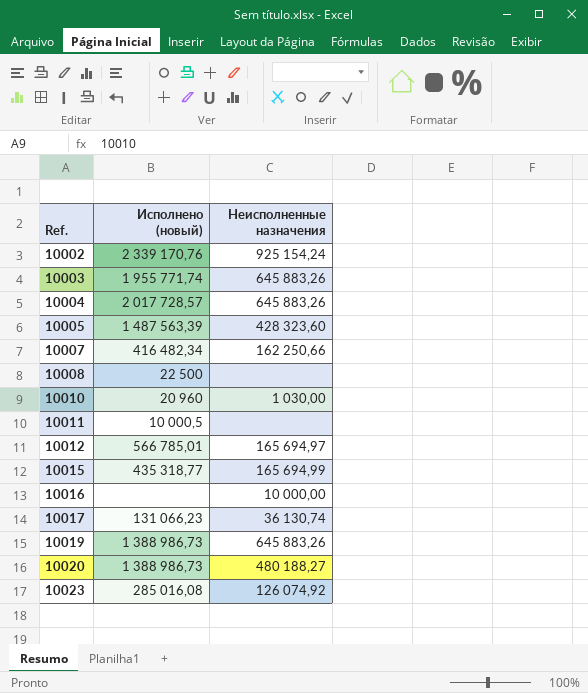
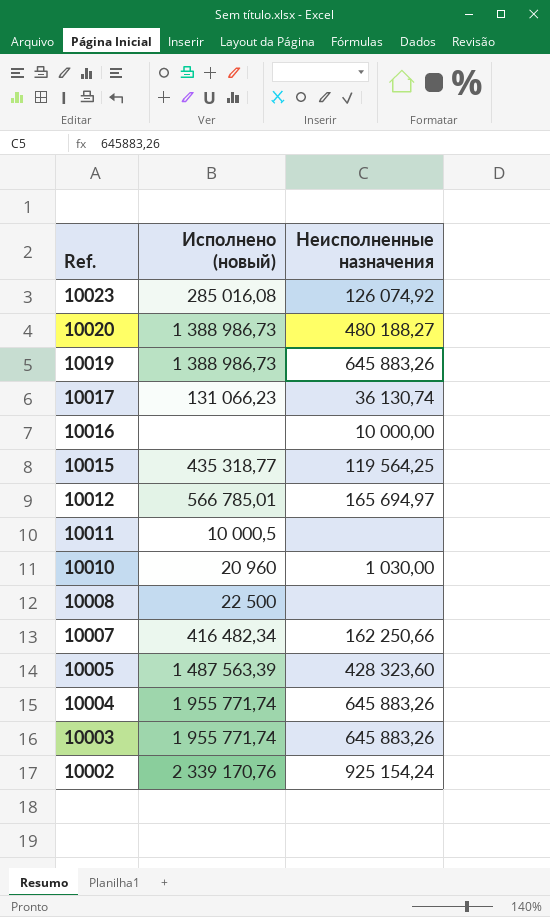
row order: Ref. ascending -> Ref. descending
10015 | Неисполненные назначения: 165 694,99 -> 119 564,25
10004 | Исполнено (новый): 2 017 728,57 -> 1 955 771,74

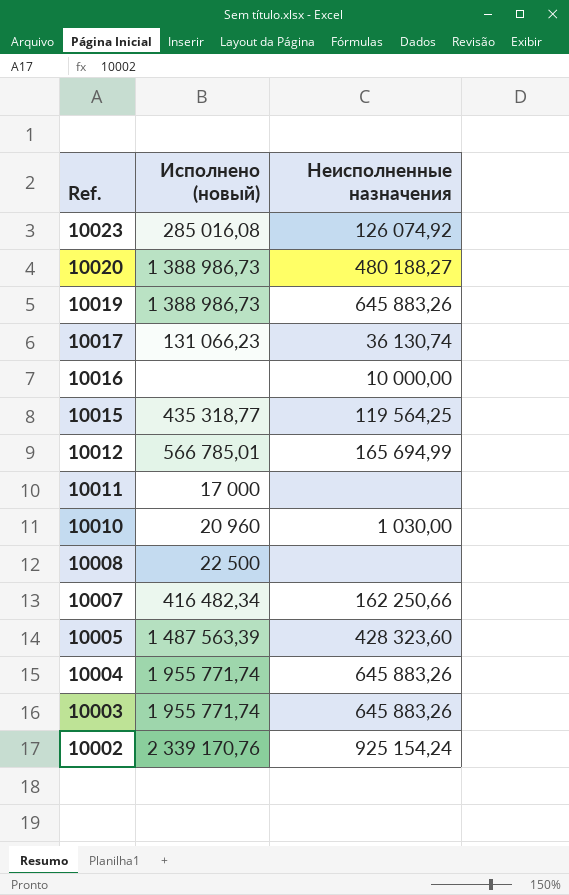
10012 | Неисполненные назначения: 165 694,97 -> 165 694,99
10011 | Исполнено (новый): 10 000,5 -> 17 000

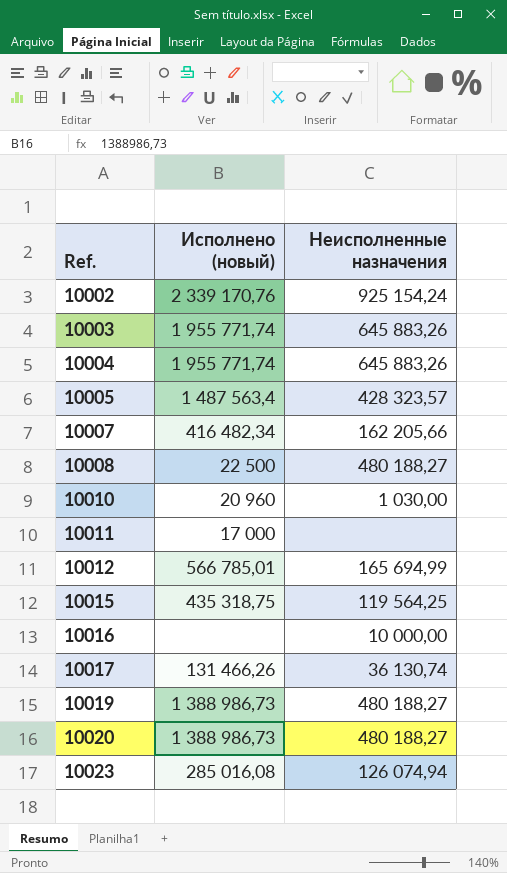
row order: Ref. descending -> Ref. ascending
10005 | Исполнено (новый): 1 487 563,39 -> 1 487 563,4
10005 | Неисполненные назначения: 428 323,60 -> 428 323,57
10007 | Неисполненные назначения: 162 250,66 -> 162 205,66
10008 | Неисполненные назначения: none -> 480 188,27
10015 | Исполнено (новый): 435 318,77 -> 435 318,75
10017 | Исполнено (новый): 131 066,23 -> 131 466,26
10019 | Неисполненные назначения: 645 883,26 -> 480 188,27
10023 | Неисполненные назначения: 126 074,92 -> 126 074,94

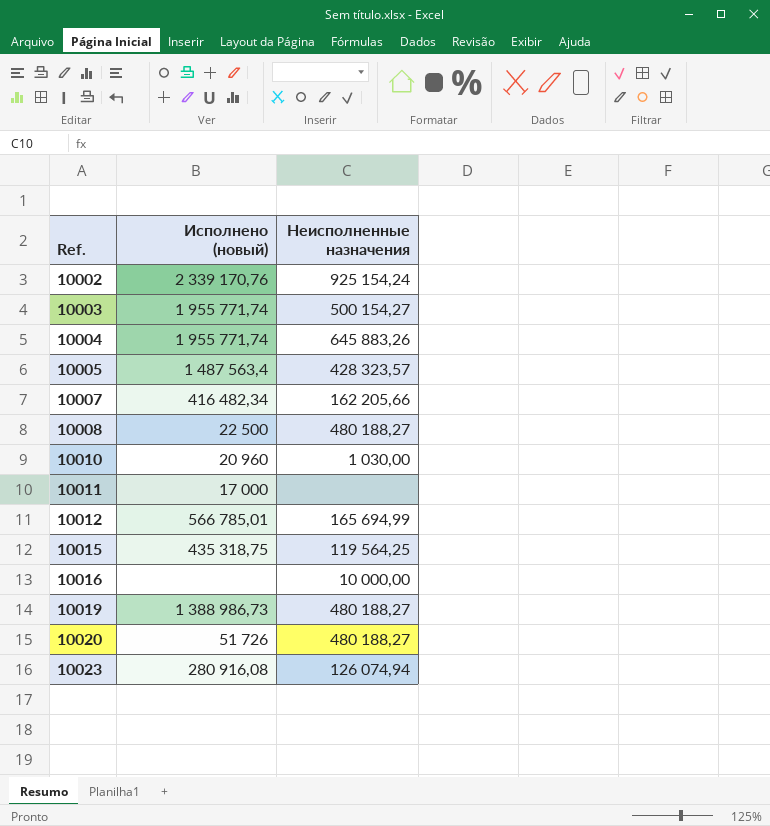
row 10017: 131 466,26 | 36 130,74 -> none
10003 | Неисполненные назначения: 645 883,26 -> 500 154,27
10020 | Исполнено (новый): 1 388 986,73 -> 51 726
10023 | Исполнено (новый): 285 016,08 -> 280 916,08

